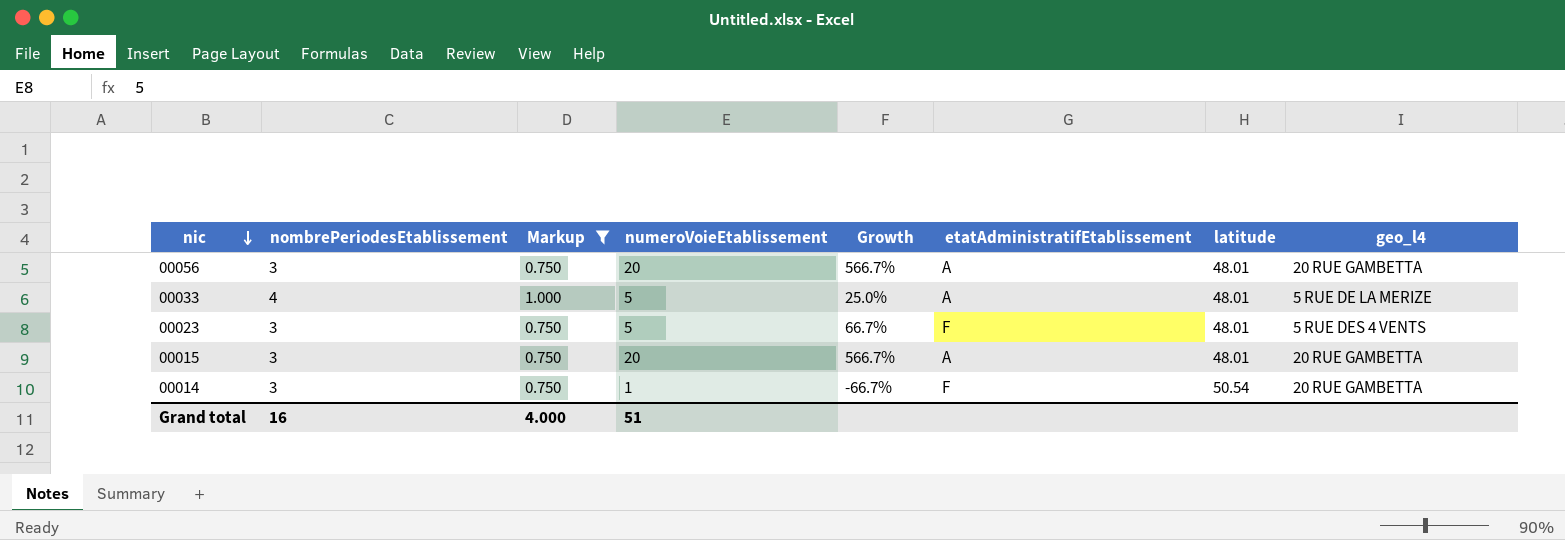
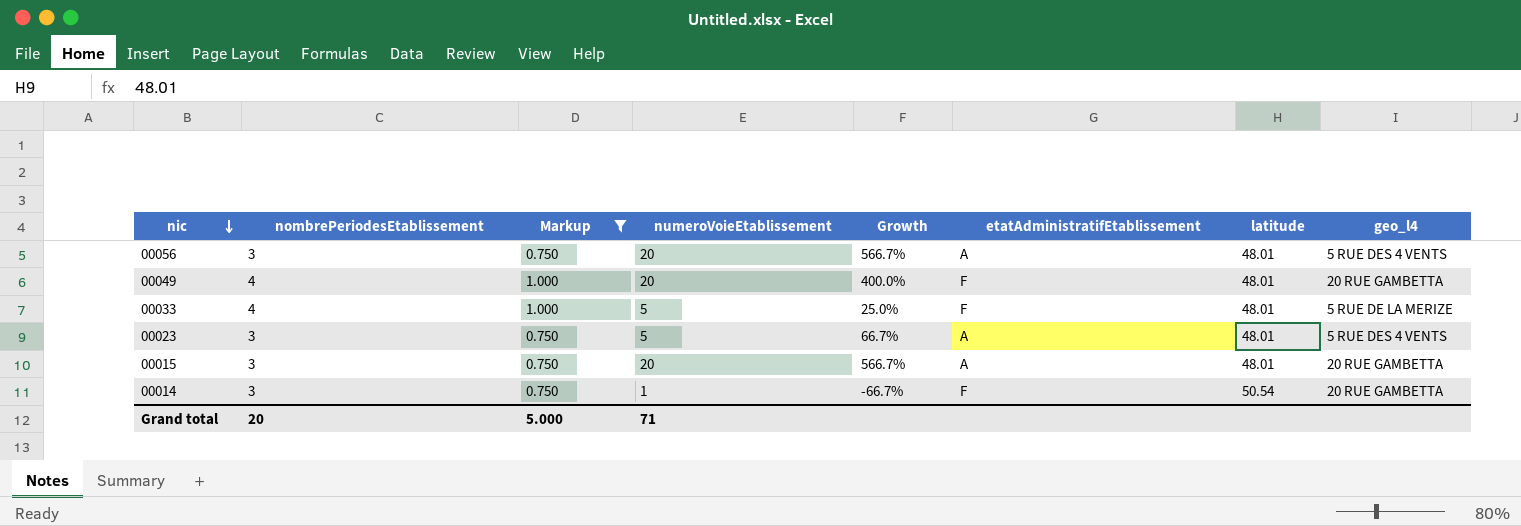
00056 | geo_l4: 20 RUE GAMBETTA -> 5 RUE DES 4 VENTS
row 00049: none -> 4 | 1.000 | 20 | 400.0% | F | 48.01 | 20 RUE GAMBETTA
00033 | etatAdministratifEtablissement: A -> F
00023 | etatAdministratifEtablissement: F -> A
Grand total | nombrePeriodesEtablissement: 16 -> 20
Grand total | Markup: 4.000 -> 5.000
Grand total | numeroVoieEtablissement: 51 -> 71

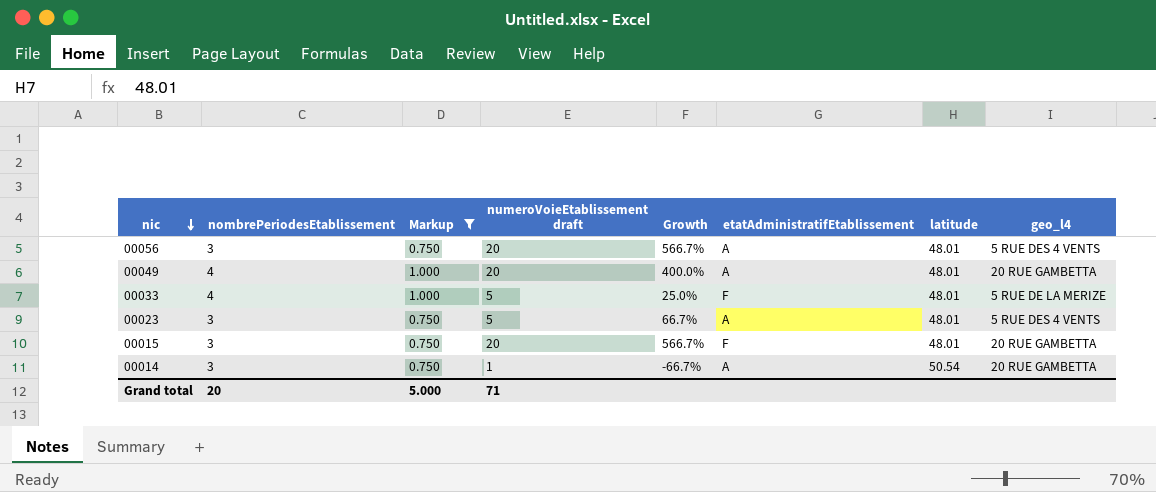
column name: numeroVoieEtablissement -> numeroVoieEtablissement draft
00049 | etatAdministratifEtablissement: F -> A
00015 | etatAdministratifEtablissement: A -> F
00014 | etatAdministratifEtablissement: F -> A

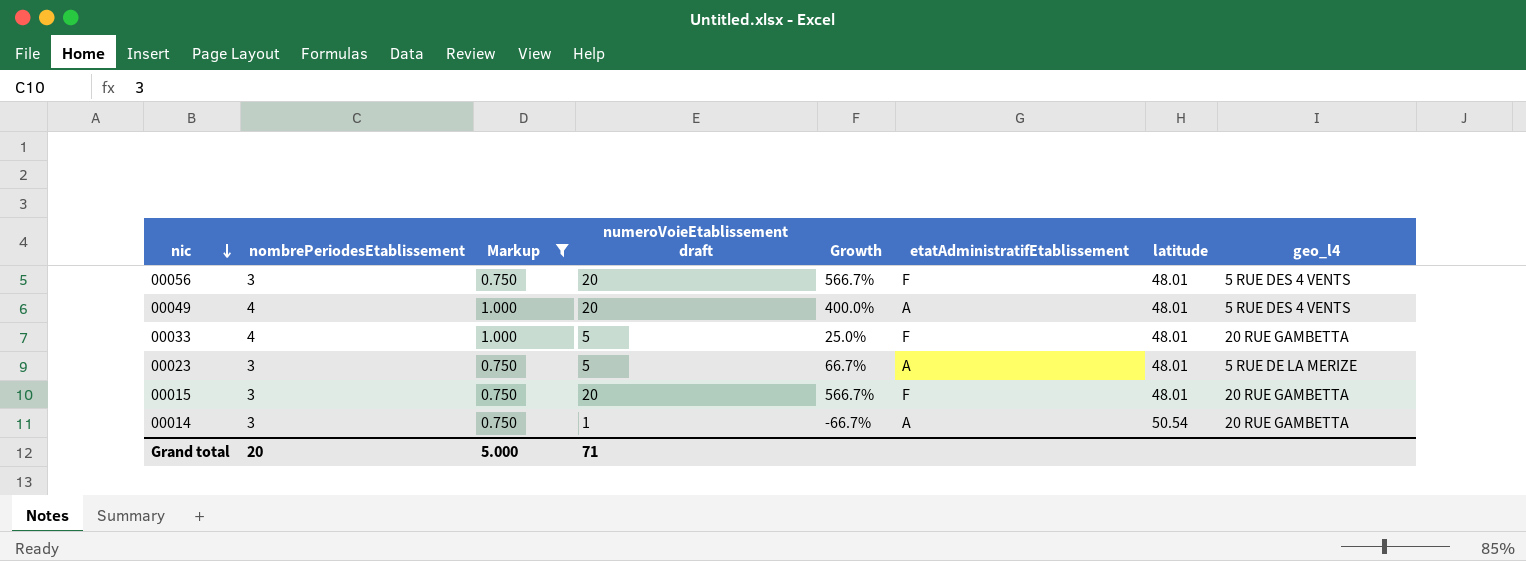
00056 | etatAdministratifEtablissement: A -> F
00049 | geo_l4: 20 RUE GAMBETTA -> 5 RUE DES 4 VENTS
00033 | geo_l4: 5 RUE DE LA MERIZE -> 20 RUE GAMBETTA
00023 | geo_l4: 5 RUE DES 4 VENTS -> 5 RUE DE LA MERIZE

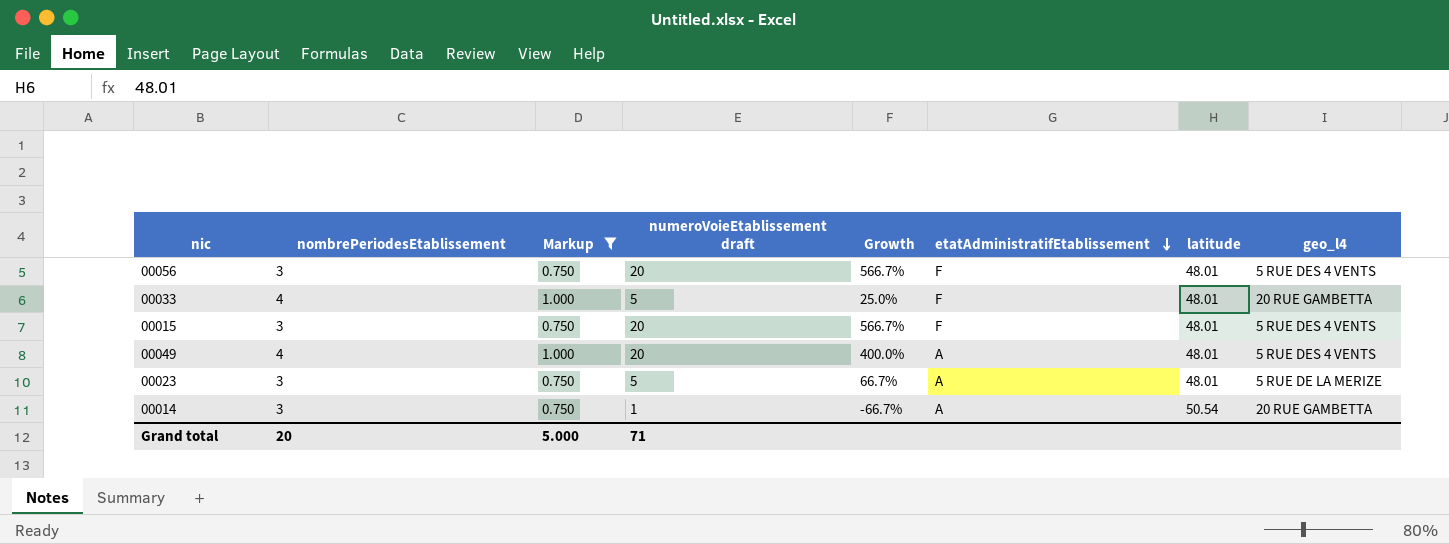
row order: nic descending -> etatAdministratifEtablissement descending
00015 | geo_l4: 20 RUE GAMBETTA -> 5 RUE DES 4 VENTS

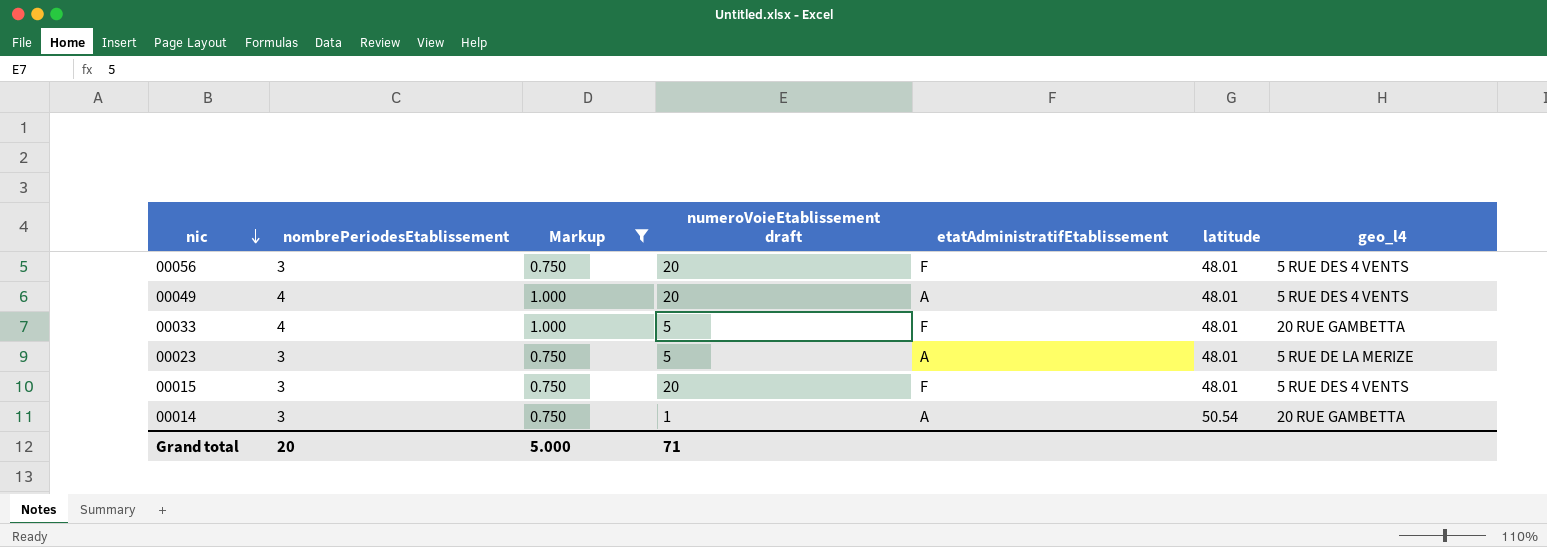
row order: etatAdministratifEtablissement descending -> nic descending
column Growth | formula: ([numeroVoieEtablissement draft] - [nombrePeriodesEtablissement]) / [nombrePeriodesEtablissement] -> none

